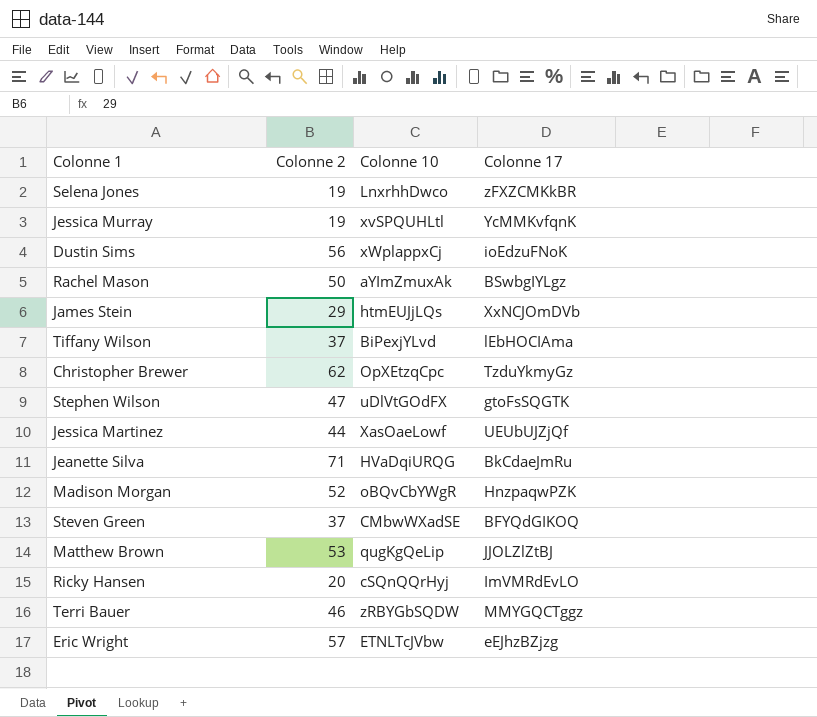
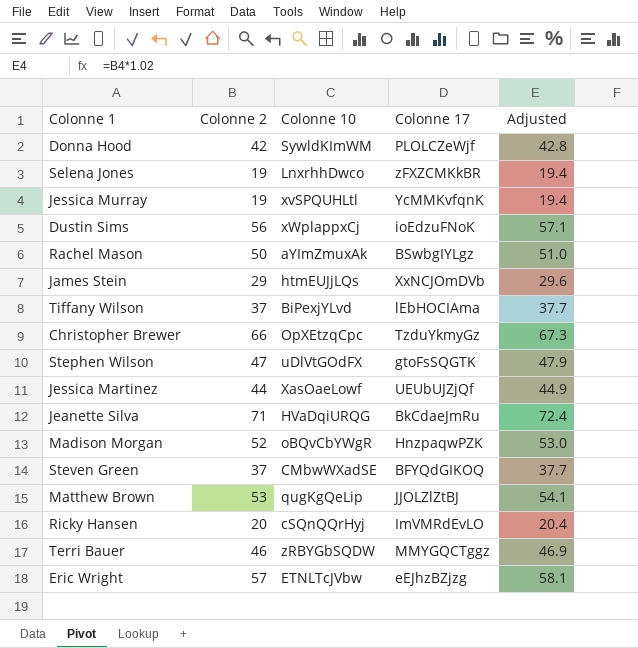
column Adjusted | formula: none -> [Colonne 2] * 1.02
row Donna Hood: none -> 42 | SywldKImWM | PLOLCZeWjf | 42.8
Christopher Brewer | Colonne 2: 62 -> 66

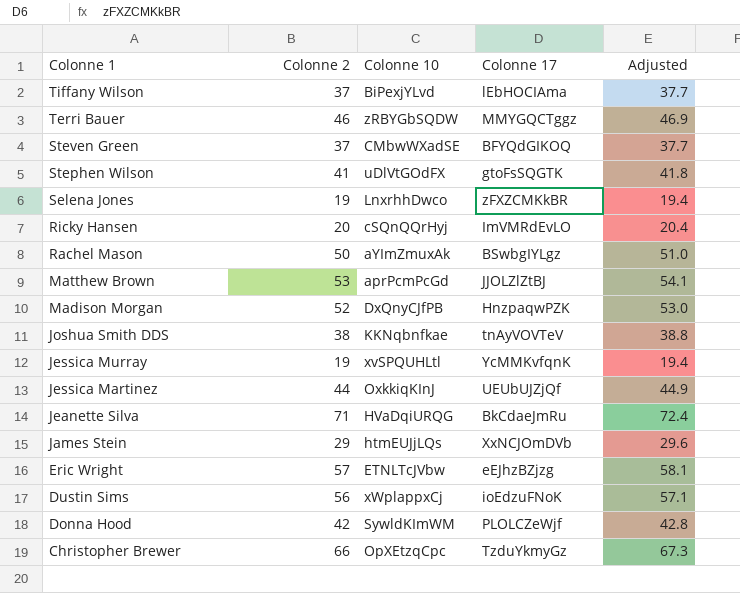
row order: none -> Colonne 1 descending
Stephen Wilson | Colonne 2: 47 -> 41
Stephen Wilson | Adjusted: 47.9 -> 41.8
Matthew Brown | Colonne 10: qugKgQeLip -> aprPcmPcGd
Madison Morgan | Colonne 10: oBQvCbYWgR -> DxQnyCJfPB
row Joshua Smith DDS: none -> 38 | KKNqbnfkae | tnAyVOVTeV | 38.8
Jessica Martinez | Colonne 10: XasOaeLowf -> OxkkiqKInJ

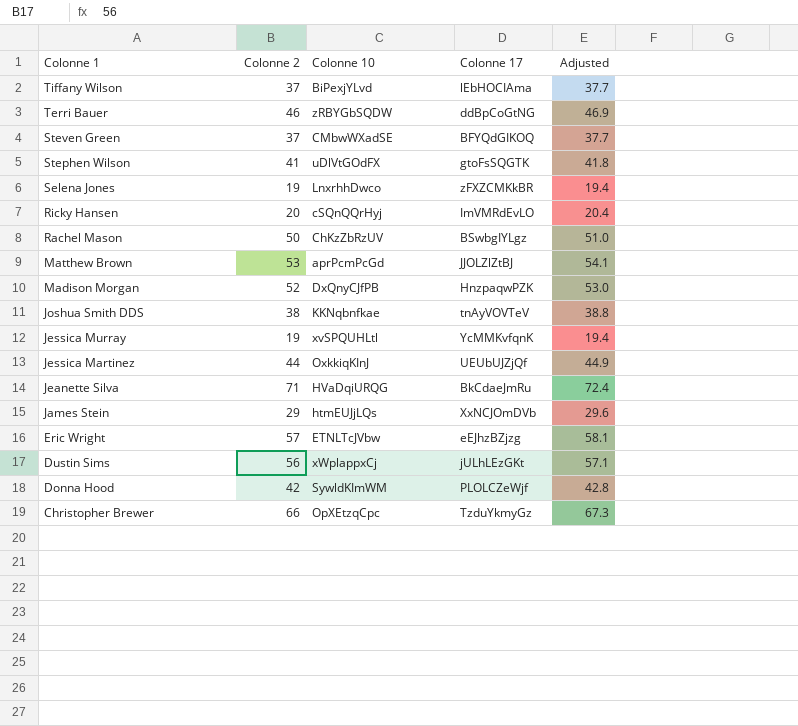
Terri Bauer | Colonne 17: MMYGQCTggz -> ddBpCoGtNG
Rachel Mason | Colonne 10: aYImZmuxAk -> ChKzZbRzUV
Dustin Sims | Colonne 17: ioEdzuFNoK -> jULhLEzGKt

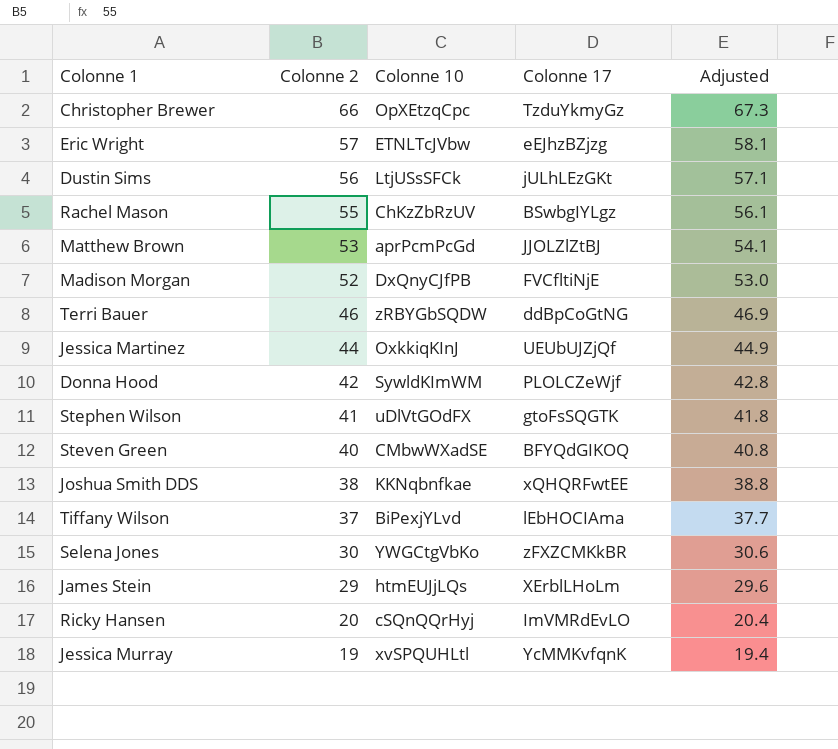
row order: Colonne 1 descending -> Colonne 2 descending
row Jeanette Silva: 71 | HVaDqiURQG | BkCdaeJmRu | 72.4 -> none
Dustin Sims | Colonne 10: xWplappxCj -> LtjUSsSFCk
Rachel Mason | Colonne 2: 50 -> 55
Rachel Mason | Adjusted: 51.0 -> 56.1
Madison Morgan | Colonne 17: HnzpaqwPZK -> FVCfltiNjE
Steven Green | Colonne 2: 37 -> 40
Steven Green | Adjusted: 37.7 -> 40.8
Joshua Smith DDS | Colonne 17: tnAyVOVTeV -> xQHQRFwtEE
Selena Jones | Colonne 2: 19 -> 30
Selena Jones | Colonne 10: LnxrhhDwco -> YWGCtgVbKo
Selena Jones | Adjusted: 19.4 -> 30.6
James Stein | Colonne 17: XxNCJOmDVb -> XErblLHoLm

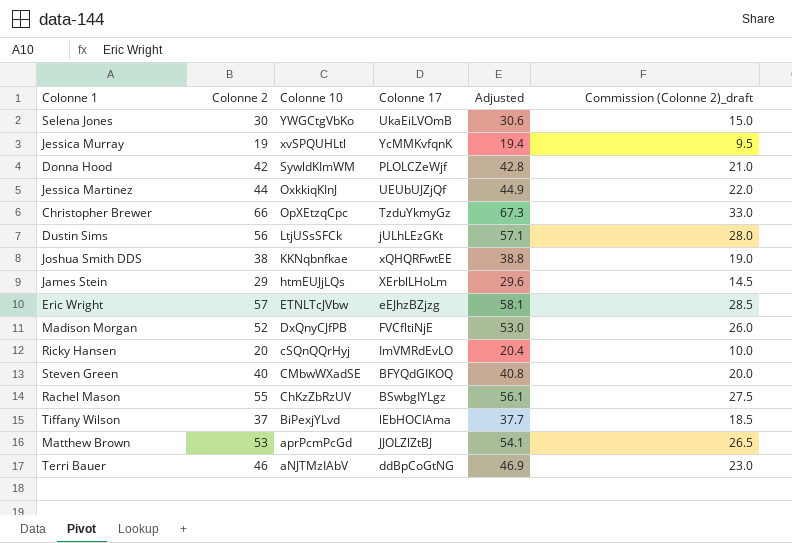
row order: Colonne 2 descending -> Colonne 10 descending
column Commission (Colonne 2)_draft | formula: none -> [Colonne 2] * 0.5
row Stephen Wilson: 41 | uDlVtGOdFX | gtoFsSQGTK | 41.8 -> none
Selena Jones | Colonne 17: zFXZCMKkBR -> UkaEiLVOmB
Terri Bauer | Colonne 10: zRBYGbSQDW -> aNJTMzIAbV

